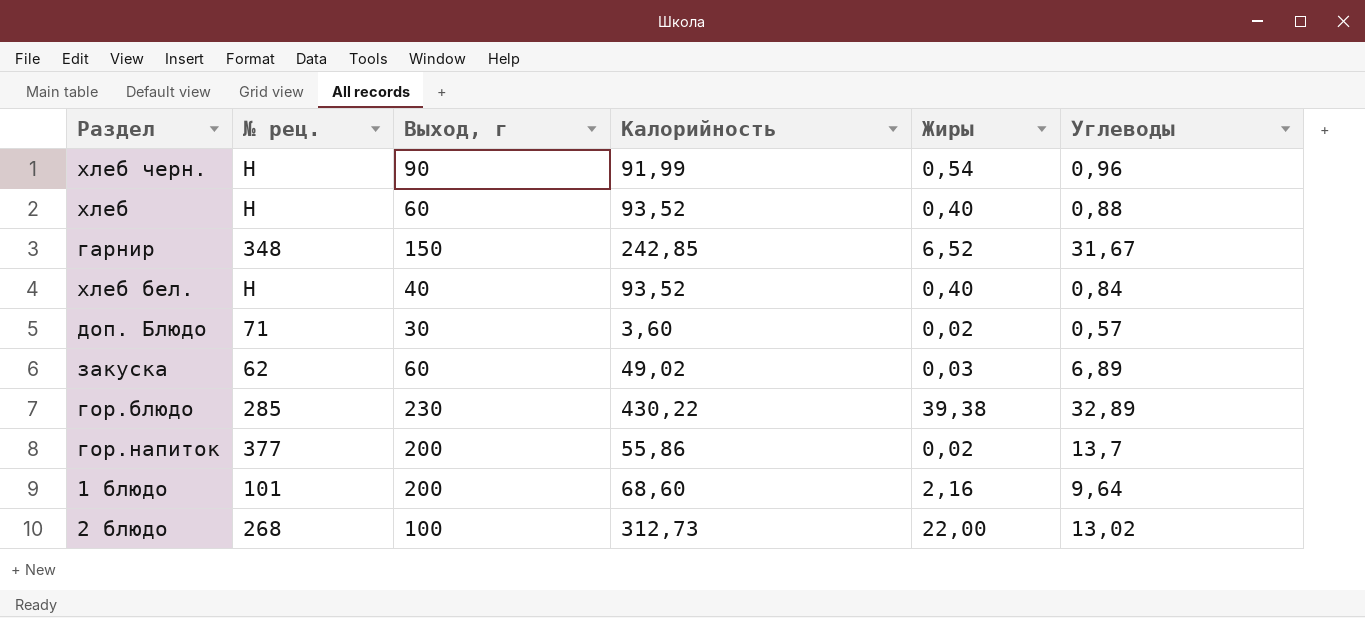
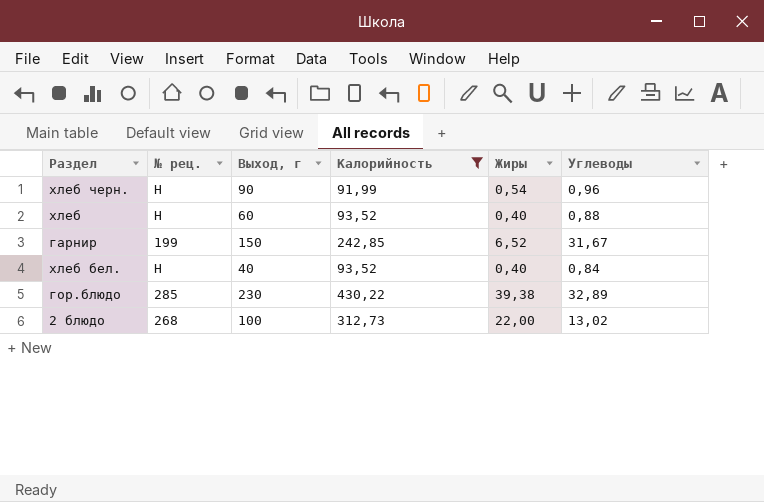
filter: none -> Калорийность >= 91,99
гарнир | № рец.: 348 -> 199

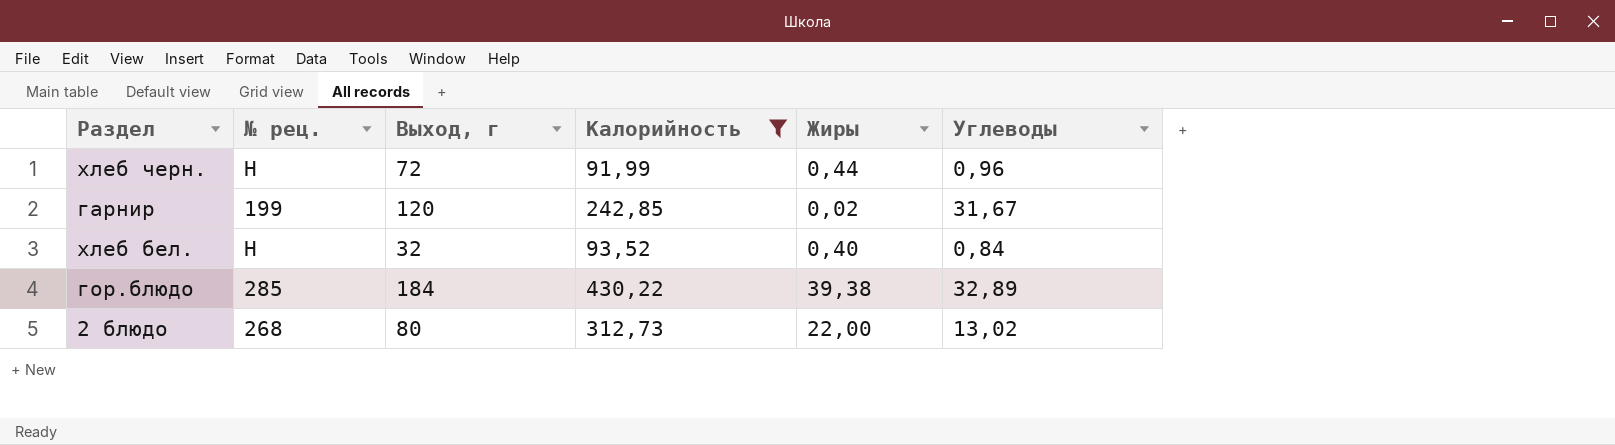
row хлеб: Н | 60 | 93,52 | 0,40 | 0,88 -> none
хлеб черн. | Выход, г: 90 -> 72
хлеб черн. | Жиры: 0,54 -> 0,44
гарнир | Выход, г: 150 -> 120
гарнир | Жиры: 6,52 -> 0,02
хлеб бел. | Выход, г: 40 -> 32
гор.блюдо | Выход, г: 230 -> 184
2 блюдо | Выход, г: 100 -> 80

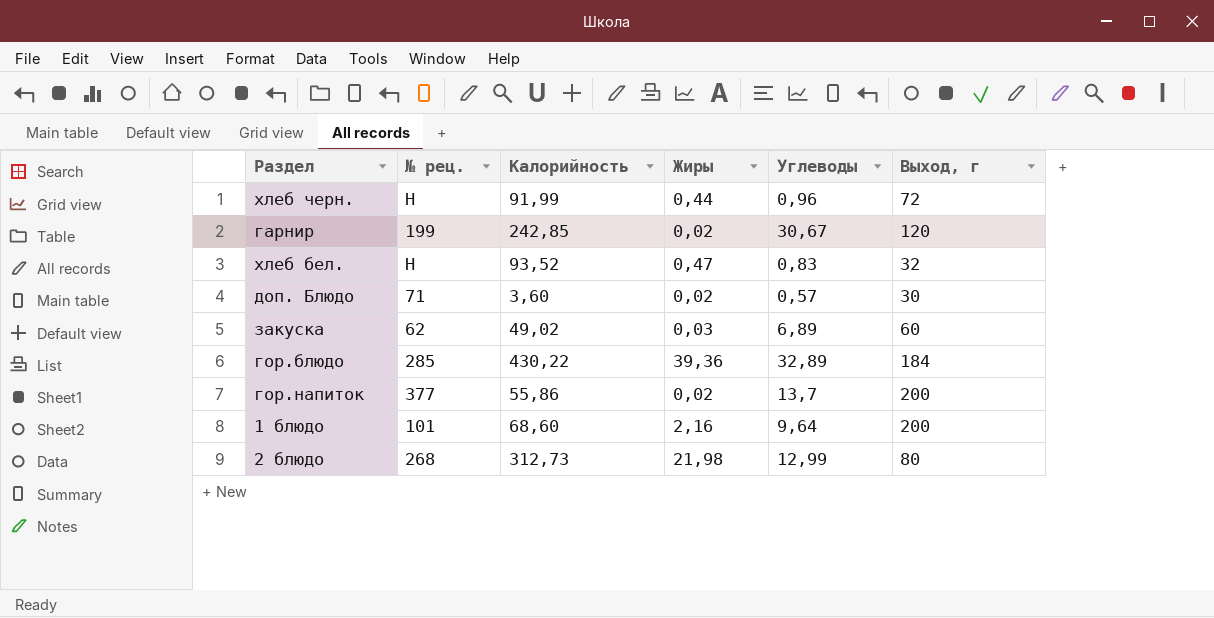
filter: Калорийность >= 91,99 -> none
column Выход, г | position: 3 -> 6
гарнир | Углеводы: 31,67 -> 30,67
хлеб бел. | Жиры: 0,40 -> 0,47
хлеб бел. | Углеводы: 0,84 -> 0,83
гор.блюдо | Жиры: 39,38 -> 39,36
2 блюдо | Жиры: 22,00 -> 21,98
2 блюдо | Углеводы: 13,02 -> 12,99

